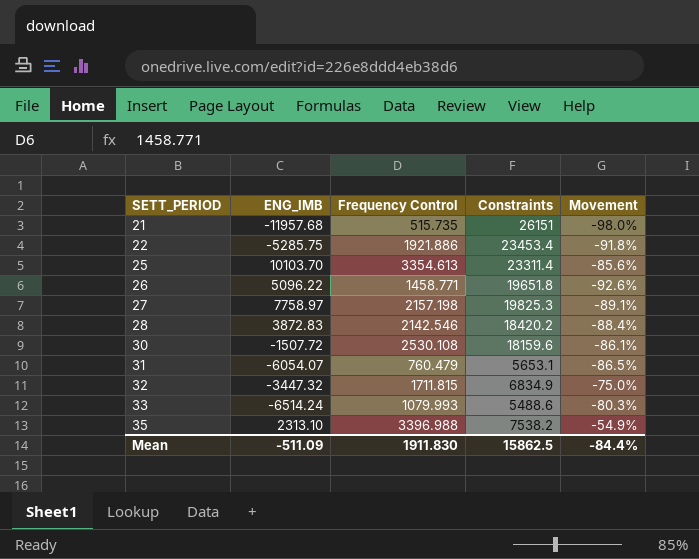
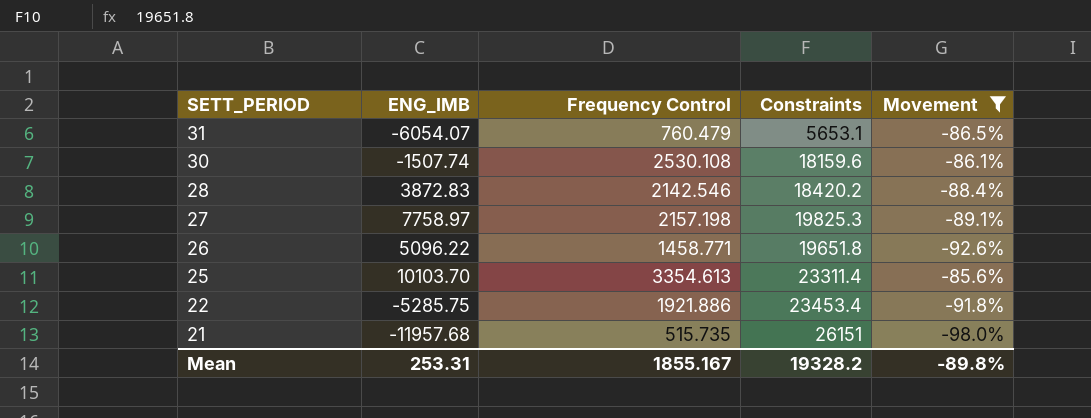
filter: none -> Movement <= -85.6%
row order: SETT_PERIOD ascending -> SETT_PERIOD descending
30 | ENG_IMB: -1507.72 -> -1507.74
Mean | ENG_IMB: -511.09 -> 253.31
Mean | Frequency Control: 1911.830 -> 1855.167
Mean | Constraints: 15862.5 -> 19328.2
Mean | Movement: -84.4% -> -89.8%

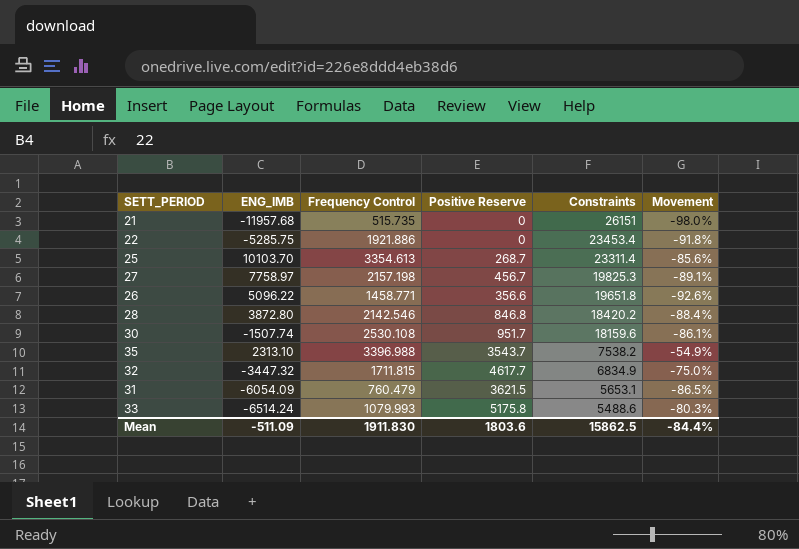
filter: Movement <= -85.6% -> none
row order: SETT_PERIOD descending -> Constraints descending
column Positive Reserve | position: none -> 4
28 | ENG_IMB: 3872.83 -> 3872.80
31 | ENG_IMB: -6054.07 -> -6054.09
Mean | ENG_IMB: 253.31 -> -511.09
Mean | Frequency Control: 1855.167 -> 1911.830
Mean | Constraints: 19328.2 -> 15862.5
Mean | Movement: -89.8% -> -84.4%

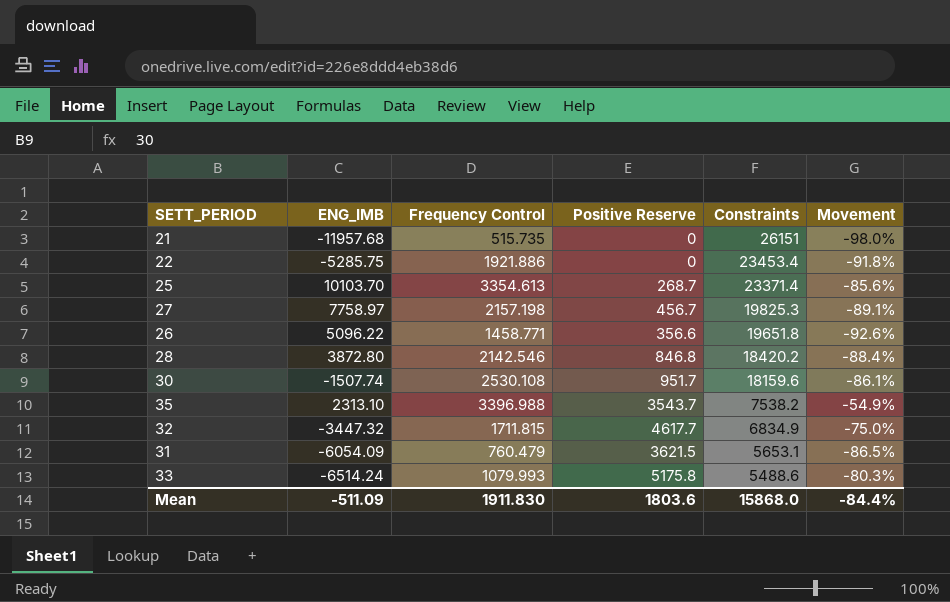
25 | Constraints: 23311.4 -> 23371.4
Mean | Constraints: 15862.5 -> 15868.0

